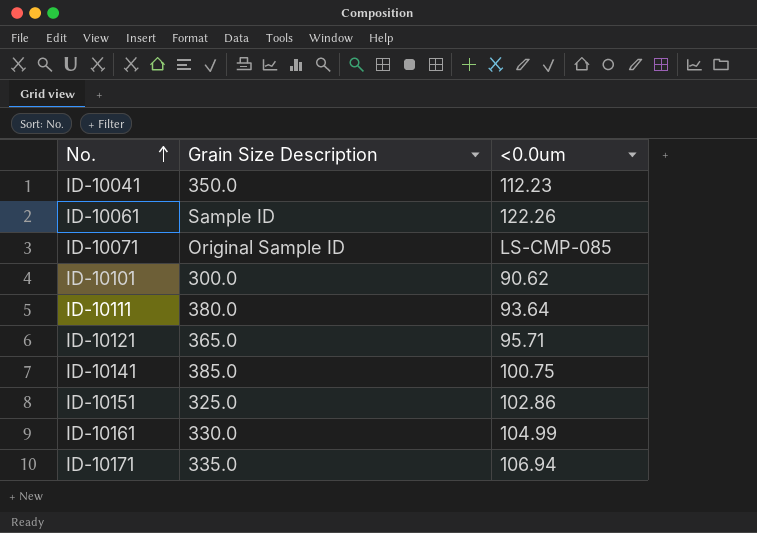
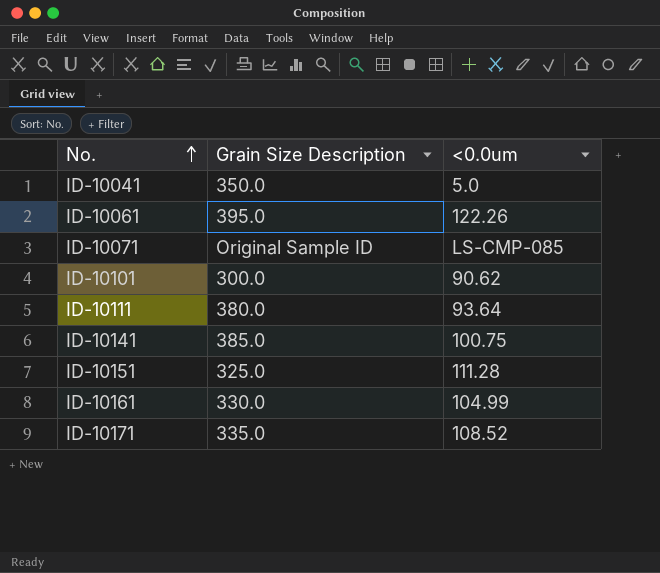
row ID-10121: 365.0 | 95.71 -> none
ID-10041 | <0.0um: 112.23 -> 5.0
ID-10061 | Grain Size Description: Sample ID -> 395.0
ID-10151 | <0.0um: 102.86 -> 111.28
ID-10171 | <0.0um: 106.94 -> 108.52

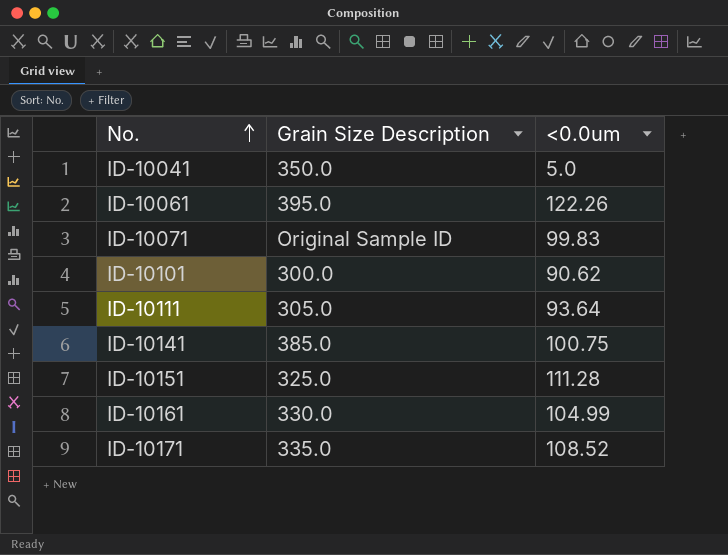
ID-10071 | <0.0um: LS-CMP-085 -> 99.83
ID-10111 | Grain Size Description: 380.0 -> 305.0

